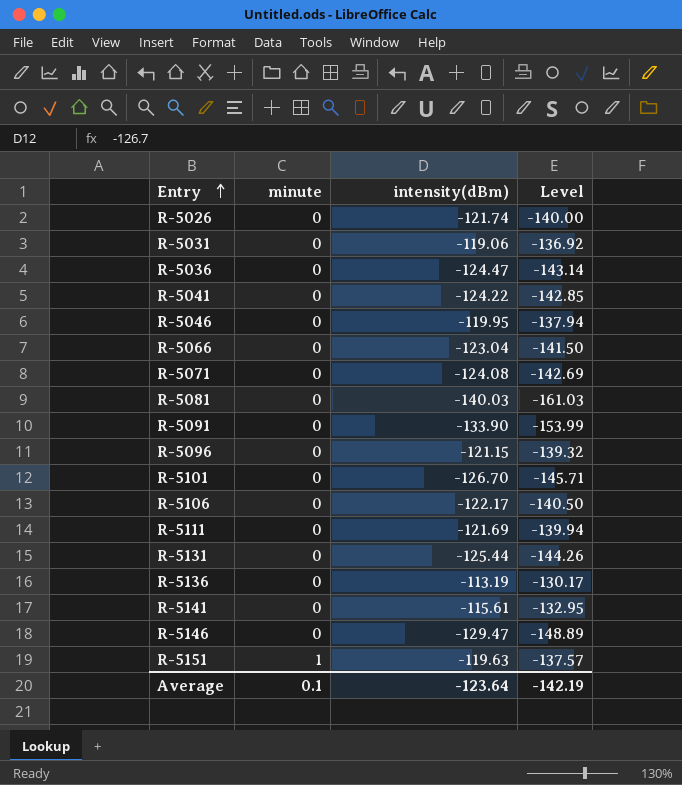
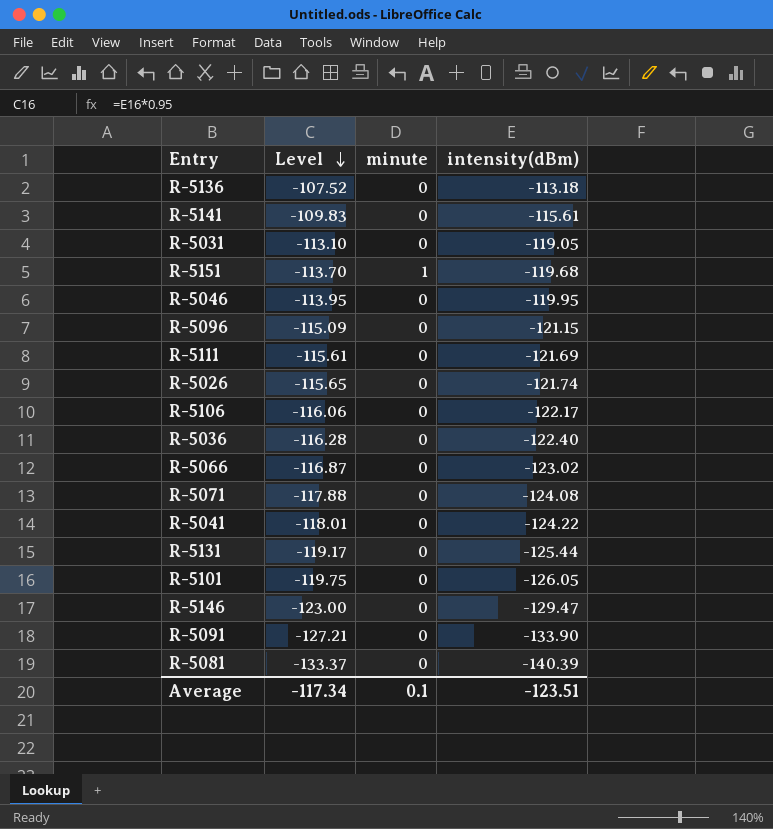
row order: Entry ascending -> Level descending
column Level | formula: [intensity(dBm)] * 1.15 -> [intensity(dBm)] * 0.95
column Level | position: 4 -> 2
R-5136 | intensity(dBm): -113.19 -> -113.18
R-5031 | intensity(dBm): -119.06 -> -119.05
R-5151 | intensity(dBm): -119.63 -> -119.68
R-5036 | intensity(dBm): -124.47 -> -122.40
R-5066 | intensity(dBm): -123.04 -> -123.02
R-5101 | intensity(dBm): -126.70 -> -126.05
R-5081 | intensity(dBm): -140.03 -> -140.39
Average | Level: -142.19 -> -117.34
Average | intensity(dBm): -123.64 -> -123.51

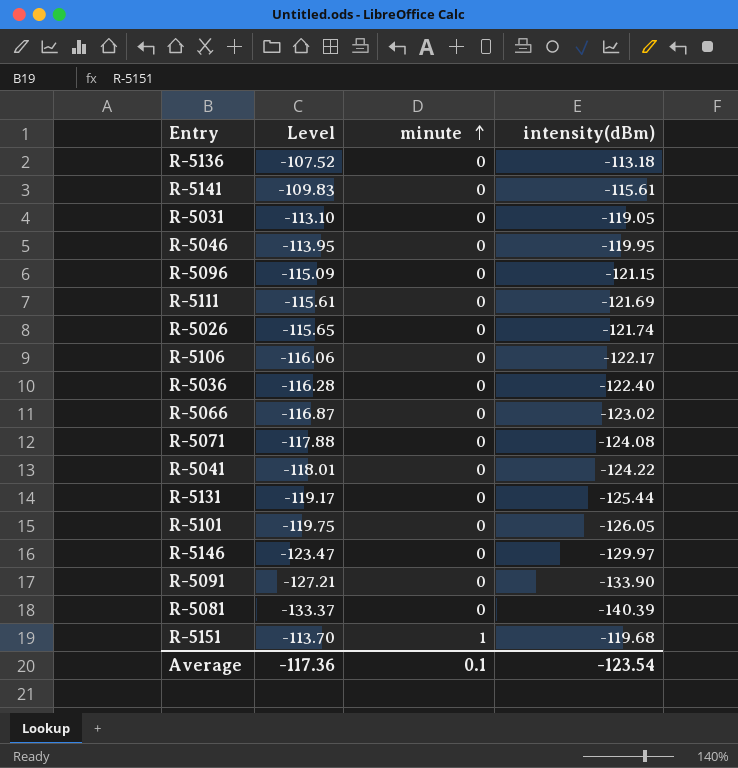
row order: Level descending -> minute ascending
R-5146 | Level: -123.00 -> -123.47
R-5146 | intensity(dBm): -129.47 -> -129.97
Average | Level: -117.34 -> -117.36
Average | intensity(dBm): -123.51 -> -123.54

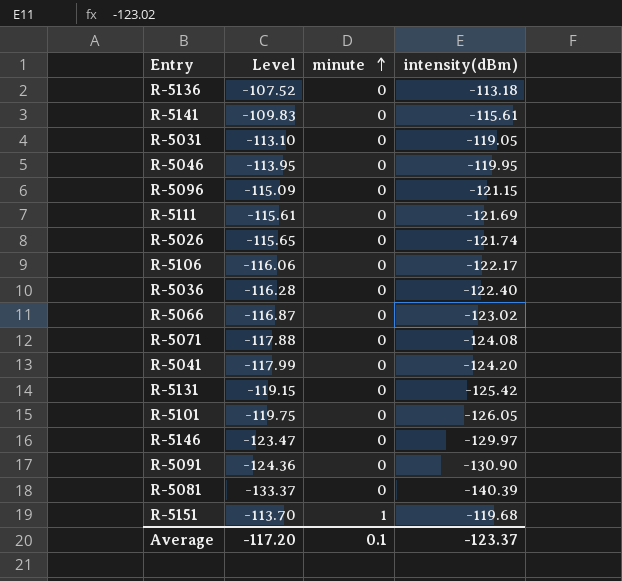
R-5041 | Level: -118.01 -> -117.99
R-5041 | intensity(dBm): -124.22 -> -124.20
R-5131 | Level: -119.17 -> -119.15
R-5131 | intensity(dBm): -125.44 -> -125.42
R-5091 | Level: -127.21 -> -124.36
R-5091 | intensity(dBm): -133.90 -> -130.90
Average | Level: -117.36 -> -117.20
Average | intensity(dBm): -123.54 -> -123.37

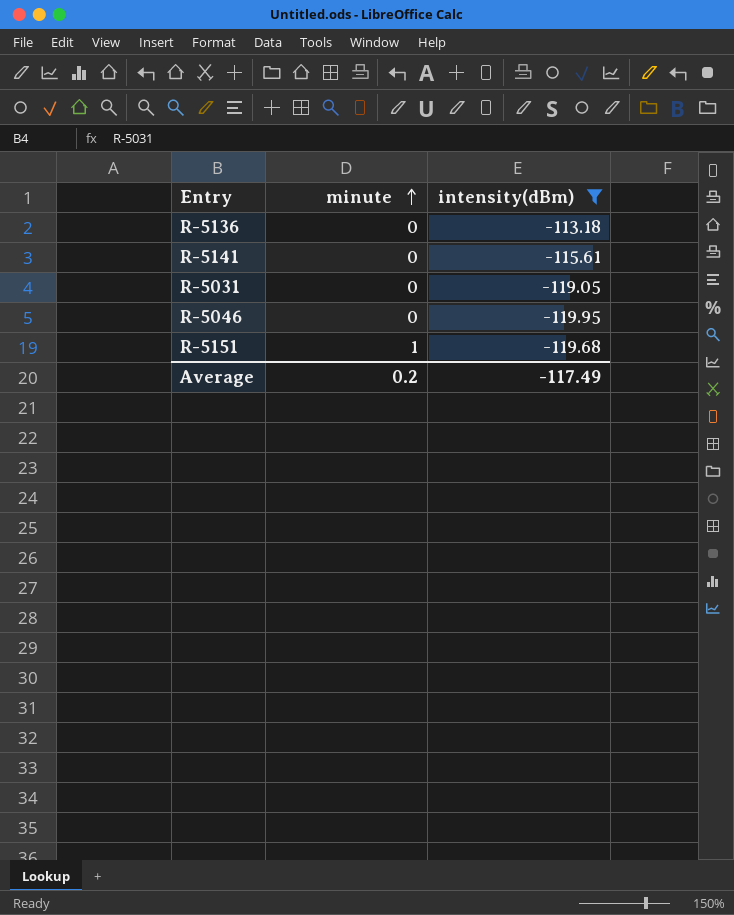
filter: none -> intensity(dBm) >= -119.95
column Level | formula: [intensity(dBm)] * 0.95 -> none
Average | minute: 0.1 -> 0.2
Average | intensity(dBm): -123.37 -> -117.49

